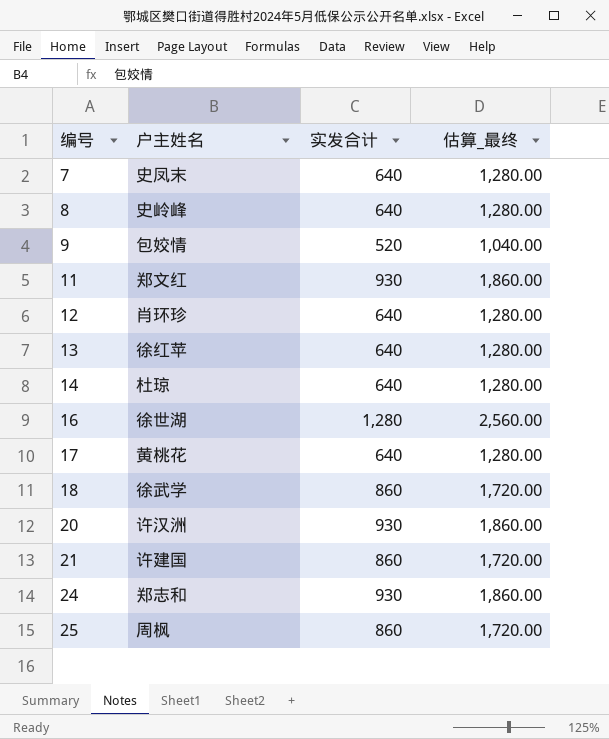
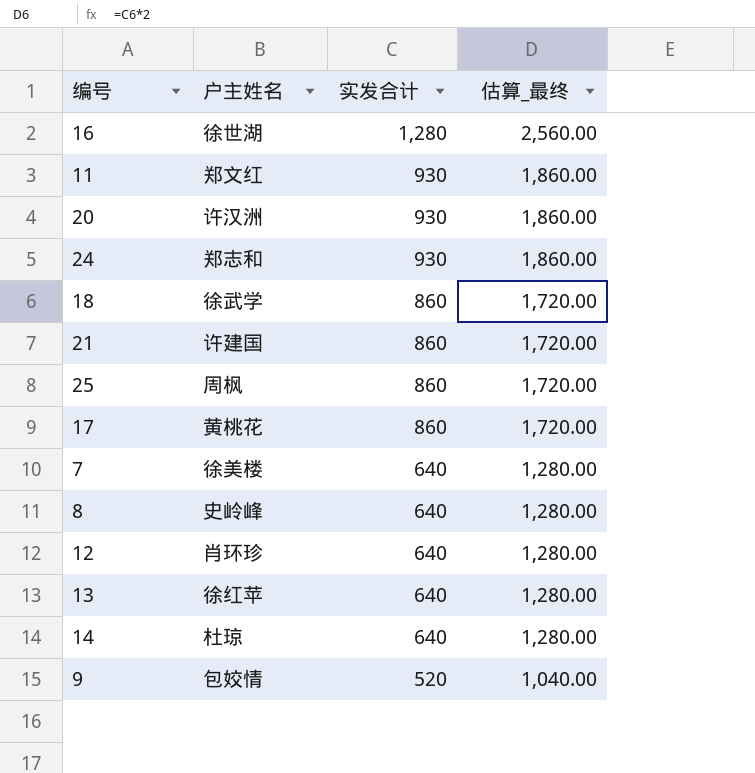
row order: 编号 ascending -> 实发合计 descending
17 | 实发合计: 640 -> 860
17 | 估算_最终: 1,280.00 -> 1,720.00
7 | 户主姓名: 史凤末 -> 徐美楼

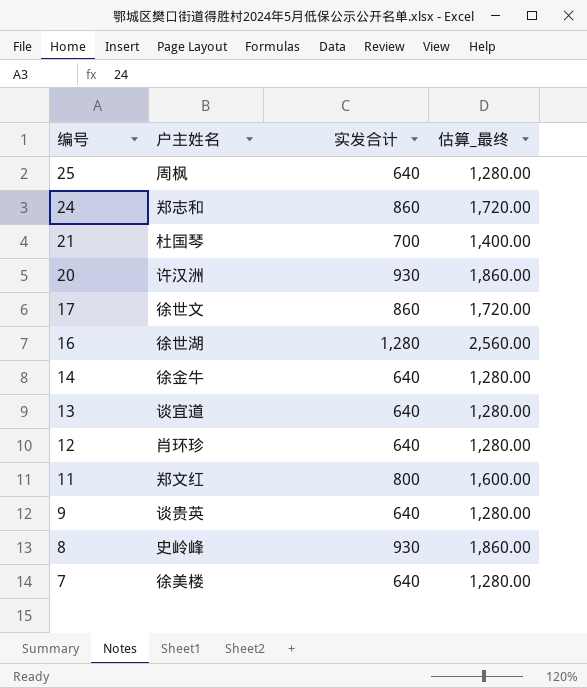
row order: 实发合计 descending -> 编号 descending
row 18: 徐武学 | 860 | 1,720.00 -> none
25 | 实发合计: 860 -> 640
25 | 估算_最终: 1,720.00 -> 1,280.00
24 | 实发合计: 930 -> 860
24 | 估算_最终: 1,860.00 -> 1,720.00
21 | 户主姓名: 许建国 -> 杜国琴
21 | 实发合计: 860 -> 700
21 | 估算_最终: 1,720.00 -> 1,400.00
17 | 户主姓名: 黄桃花 -> 徐世文
14 | 户主姓名: 杜琼 -> 徐金牛
13 | 户主姓名: 徐红苹 -> 谈宜道
11 | 实发合计: 930 -> 800
11 | 估算_最终: 1,860.00 -> 1,600.00
9 | 户主姓名: 包姣情 -> 谈贵英
9 | 实发合计: 520 -> 640
9 | 估算_最终: 1,040.00 -> 1,280.00
8 | 实发合计: 640 -> 930
8 | 估算_最终: 1,280.00 -> 1,860.00

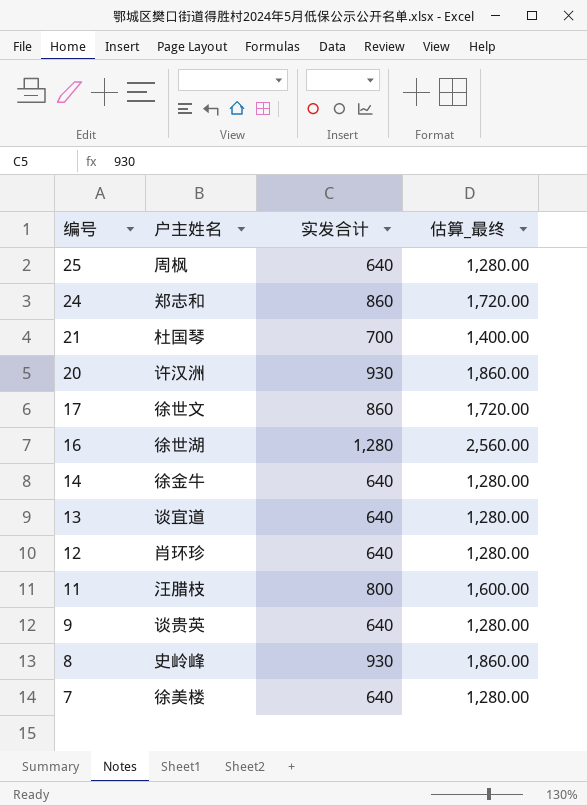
11 | 户主姓名: 郑文红 -> 汪腊枝

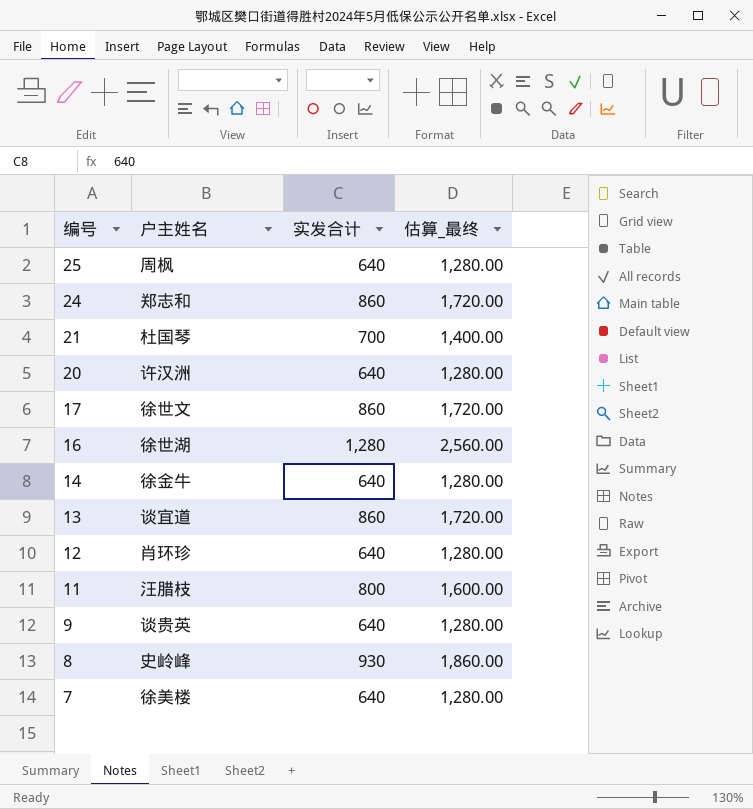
20 | 实发合计: 930 -> 640
20 | 估算_最终: 1,860.00 -> 1,280.00
13 | 实发合计: 640 -> 860
13 | 估算_最终: 1,280.00 -> 1,720.00

